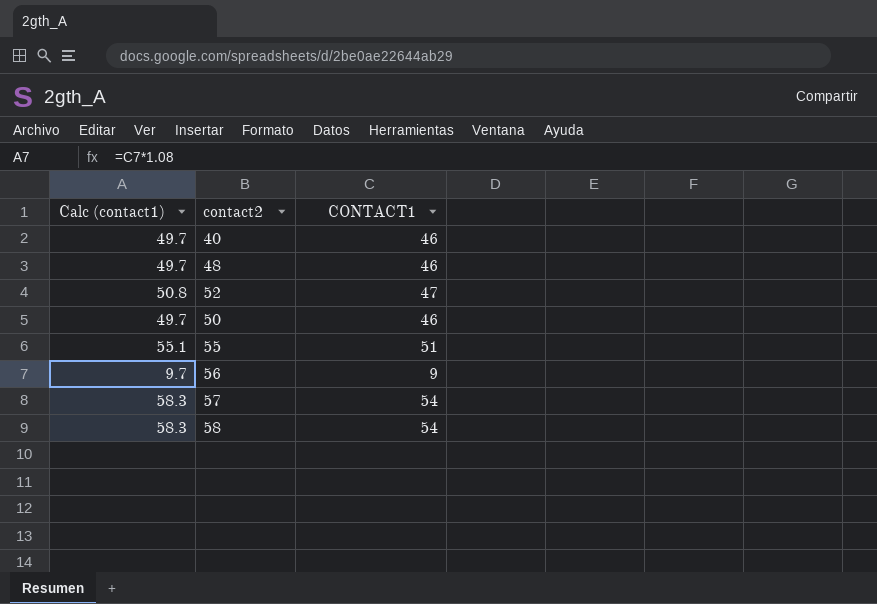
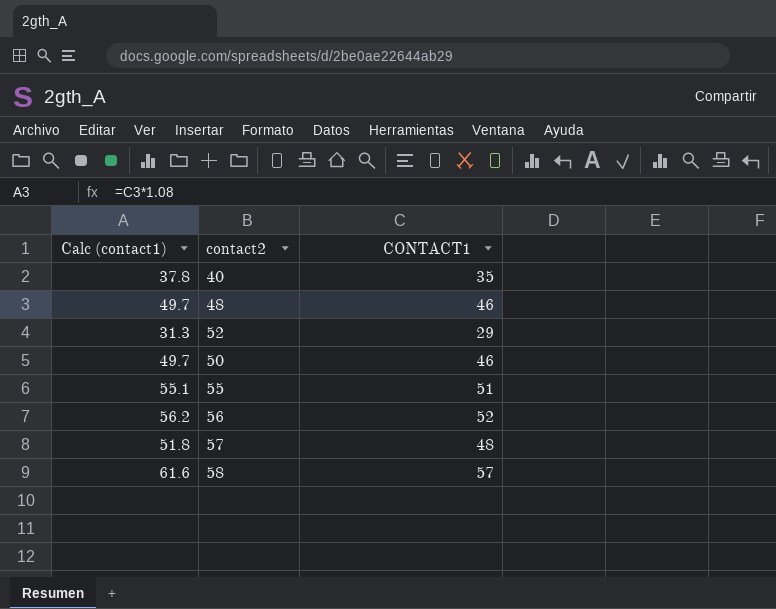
40 | Calc (contact1): 49.7 -> 37.8
40 | CONTACT1: 46 -> 35
52 | Calc (contact1): 50.8 -> 31.3
52 | CONTACT1: 47 -> 29
56 | Calc (contact1): 9.7 -> 56.2
56 | CONTACT1: 9 -> 52
57 | Calc (contact1): 58.3 -> 51.8
57 | CONTACT1: 54 -> 48
58 | Calc (contact1): 58.3 -> 61.6
58 | CONTACT1: 54 -> 57

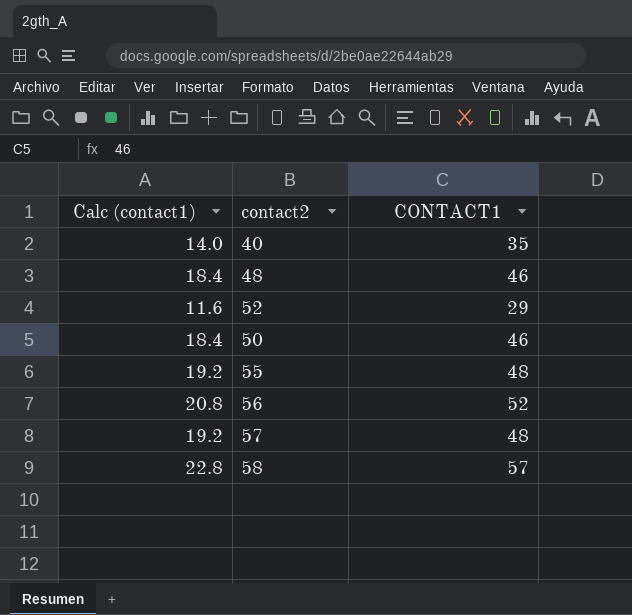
column Calc (contact1) | formula: [CONTACT1] * 1.08 -> [CONTACT1] * 0.4
55 | CONTACT1: 51 -> 48

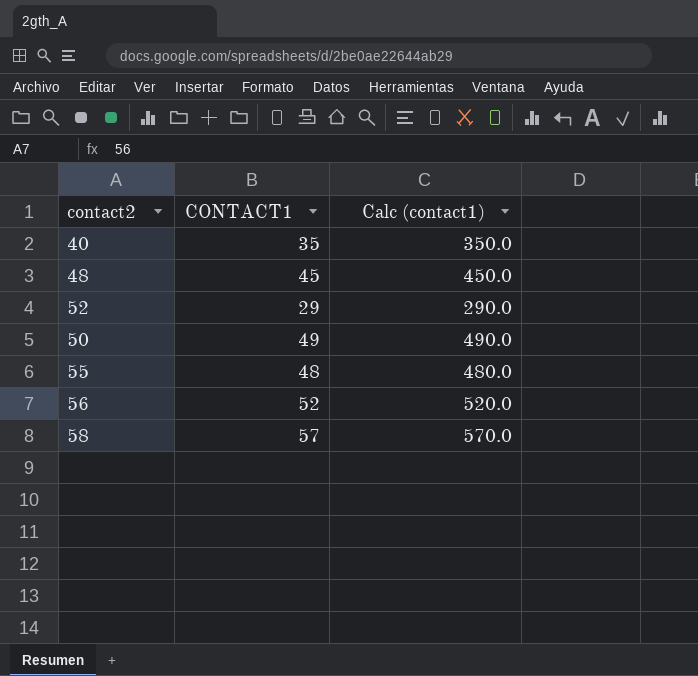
column Calc (contact1) | formula: [CONTACT1] * 0.4 -> [CONTACT1] * 10
column Calc (contact1) | position: 1 -> 3
row 57: 19.2 | 48 -> none
48 | CONTACT1: 46 -> 45
50 | CONTACT1: 46 -> 49

